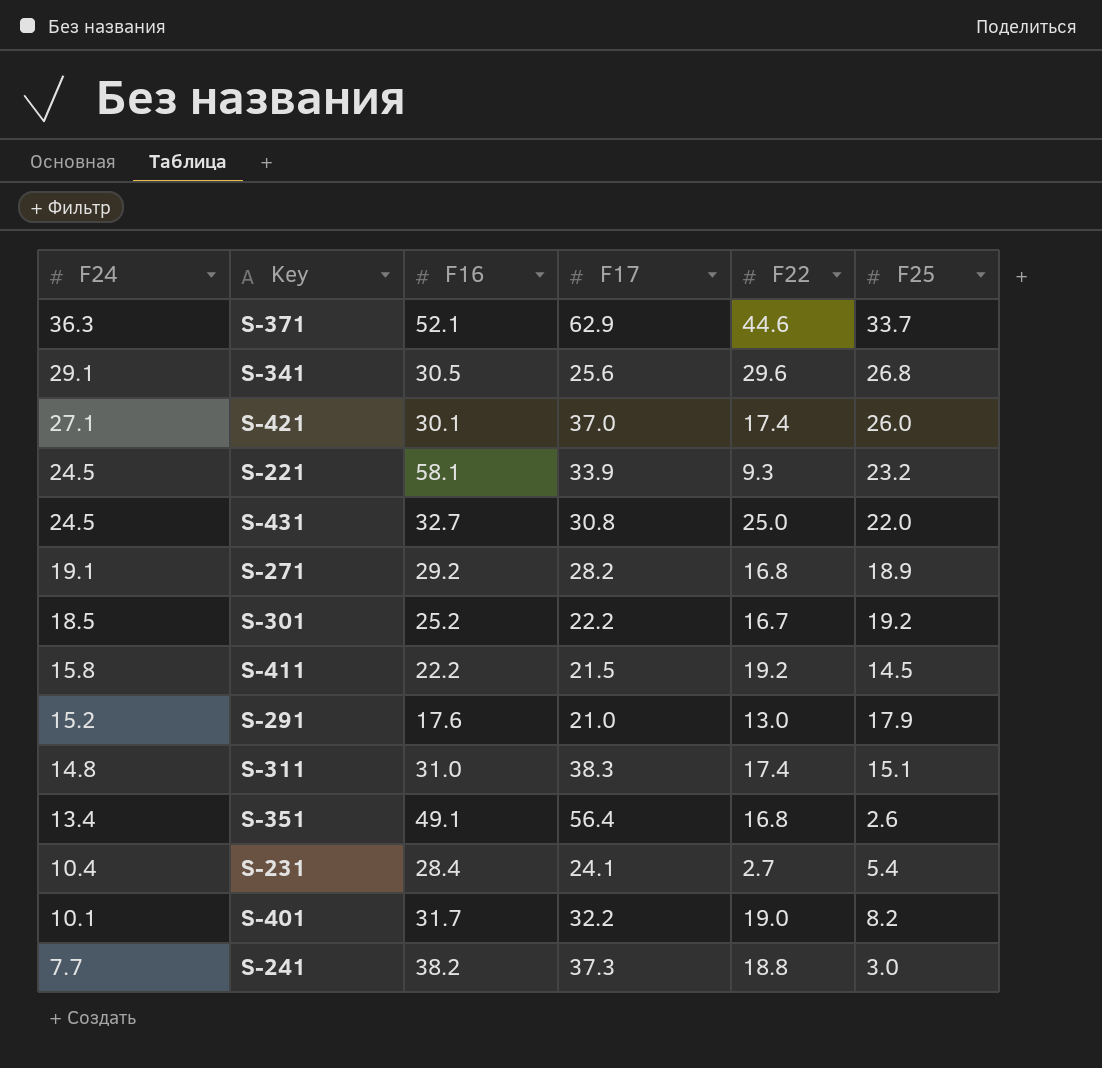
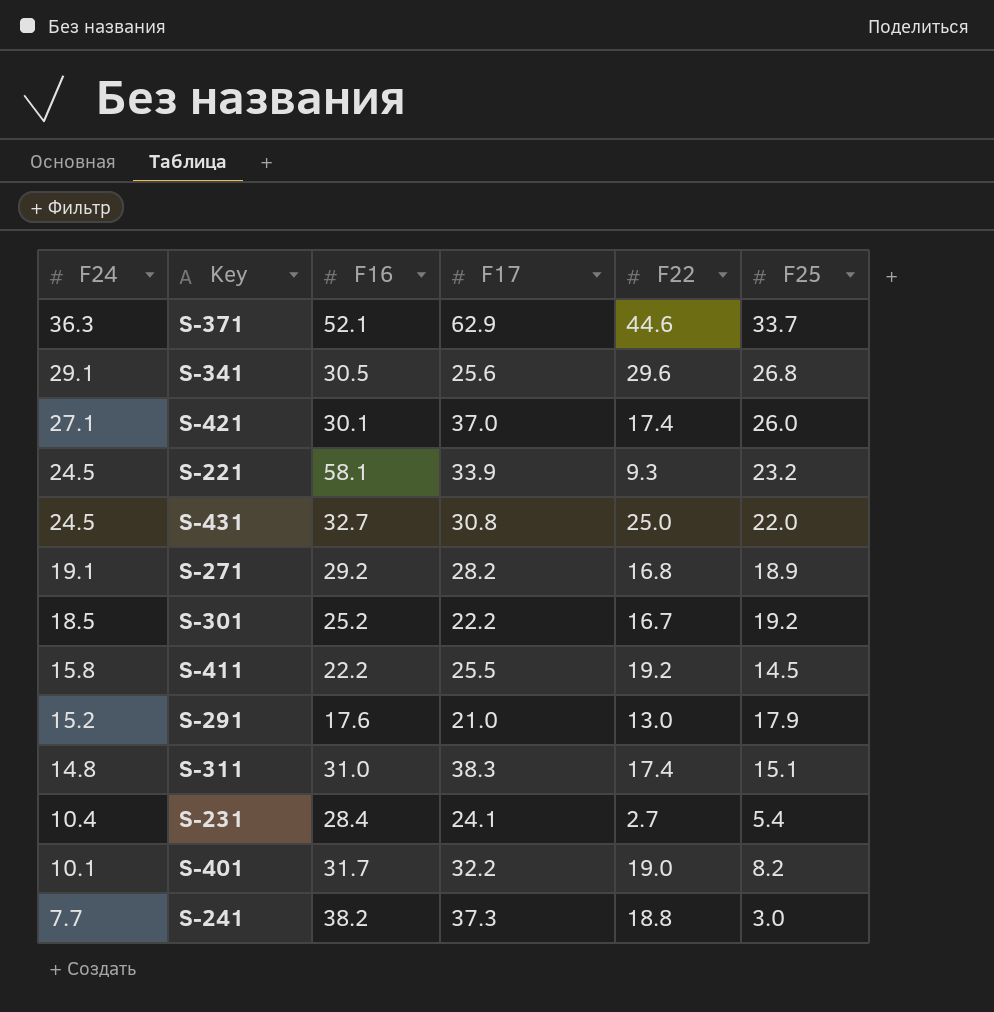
row S-351: 13.4 | 49.1 | 56.4 | 16.8 | 2.6 -> none
S-411 | F17: 21.5 -> 25.5

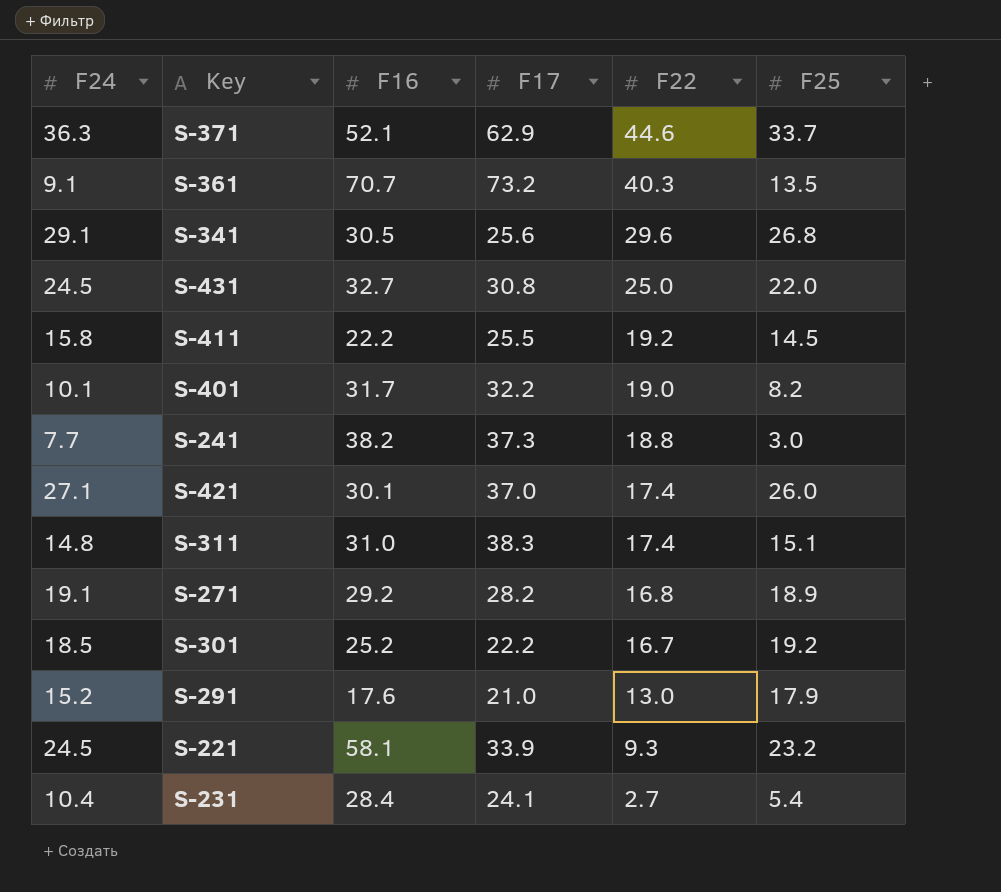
row order: F24 descending -> F22 descending
row S-361: none -> 9.1 | 70.7 | 73.2 | 40.3 | 13.5

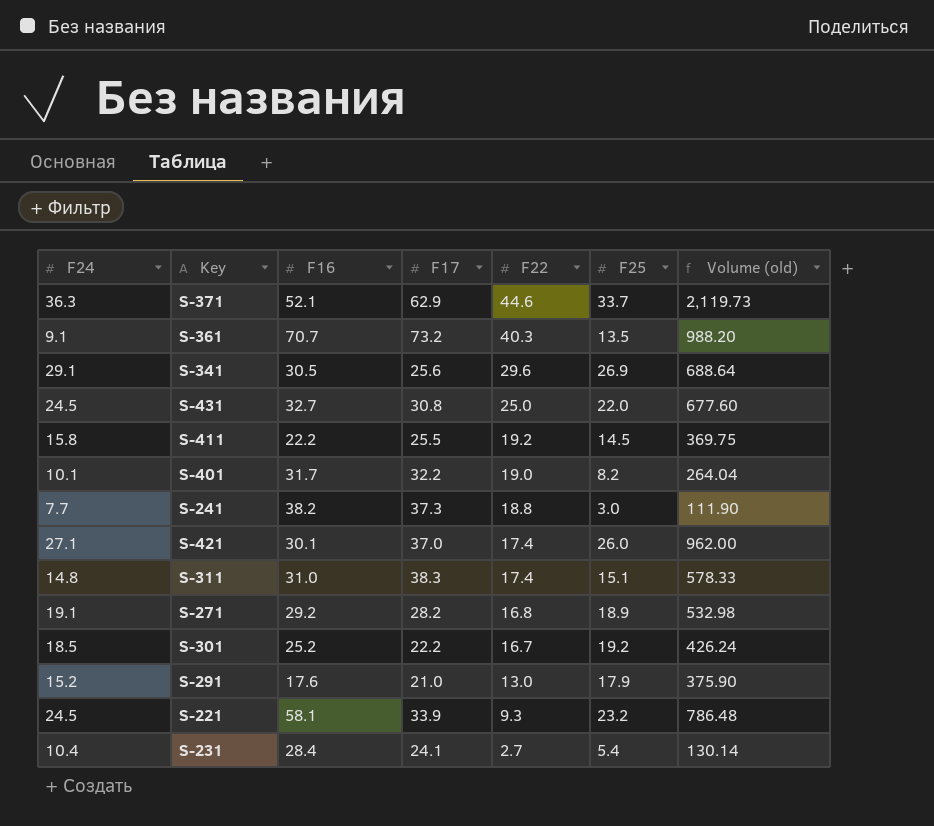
column Volume (old) | formula: none -> [F17] * [F25]
S-341 | F25: 26.8 -> 26.9

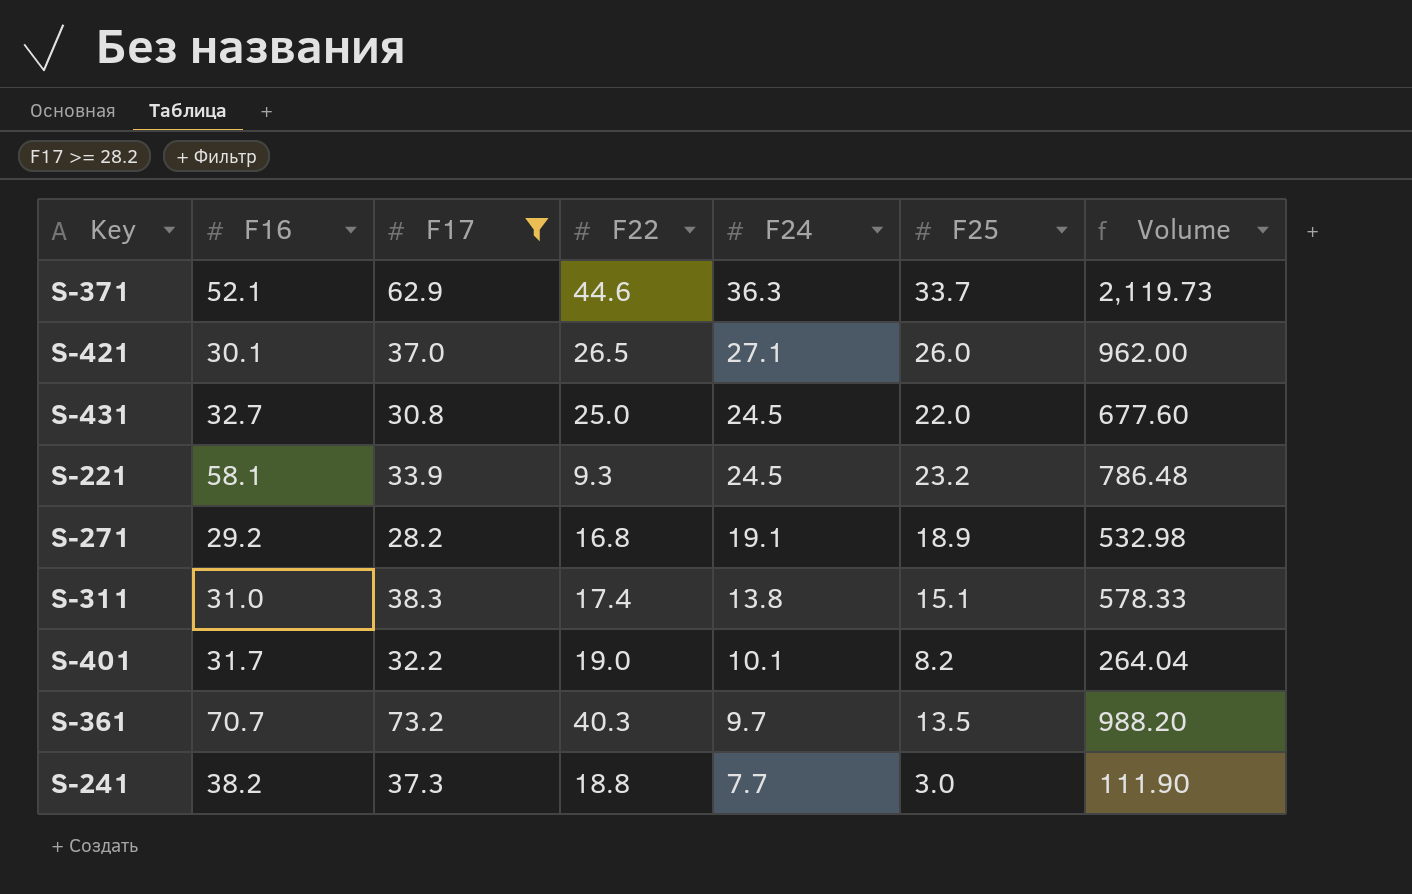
filter: none -> F17 >= 28.2
row order: F22 descending -> F24 descending
column F24 | position: 1 -> 5
column name: Volume (old) -> Volume
S-421 | F22: 17.4 -> 26.5
S-311 | F24: 14.8 -> 13.8
S-361 | F24: 9.1 -> 9.7

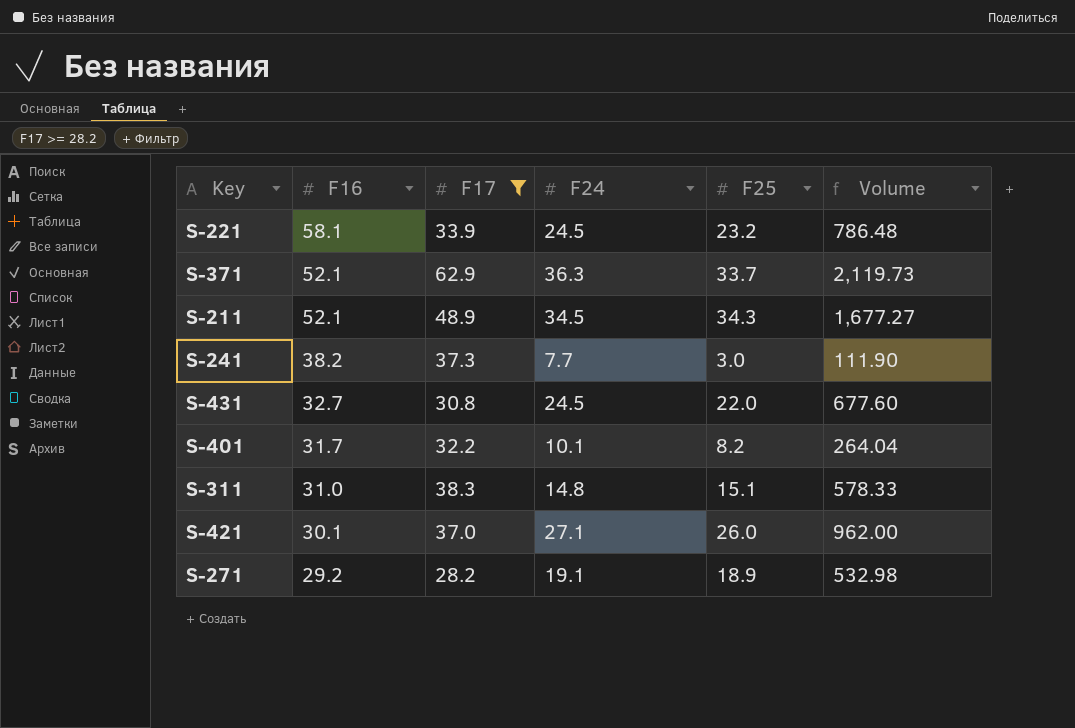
row order: F24 descending -> F16 descending
column F22 | position: 4 -> none
row S-361: 70.7 | 73.2 | 40.3 | 9.7 | 13.5 | 988.20 -> none
row S-211: none -> 52.1 | 48.9 | 34.5 | 34.3 | 1,677.27
S-311 | F24: 13.8 -> 14.8

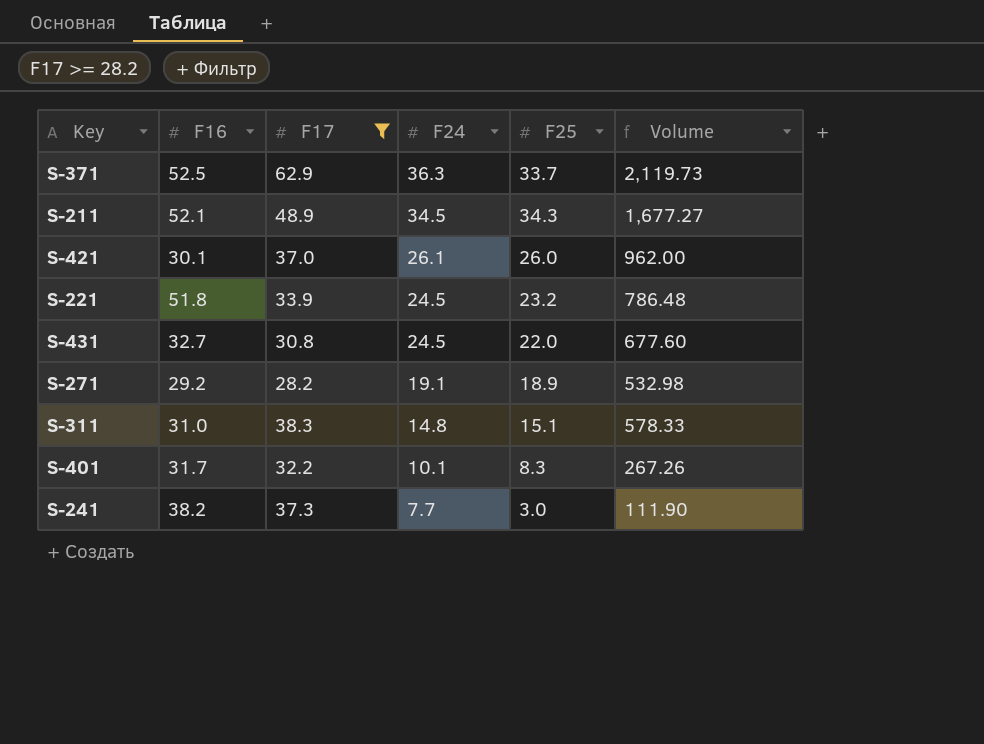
row order: F16 descending -> F24 descending
S-371 | F16: 52.1 -> 52.5
S-421 | F24: 27.1 -> 26.1
S-221 | F16: 58.1 -> 51.8
S-401 | F25: 8.2 -> 8.3
S-401 | Volume: 264.04 -> 267.26

